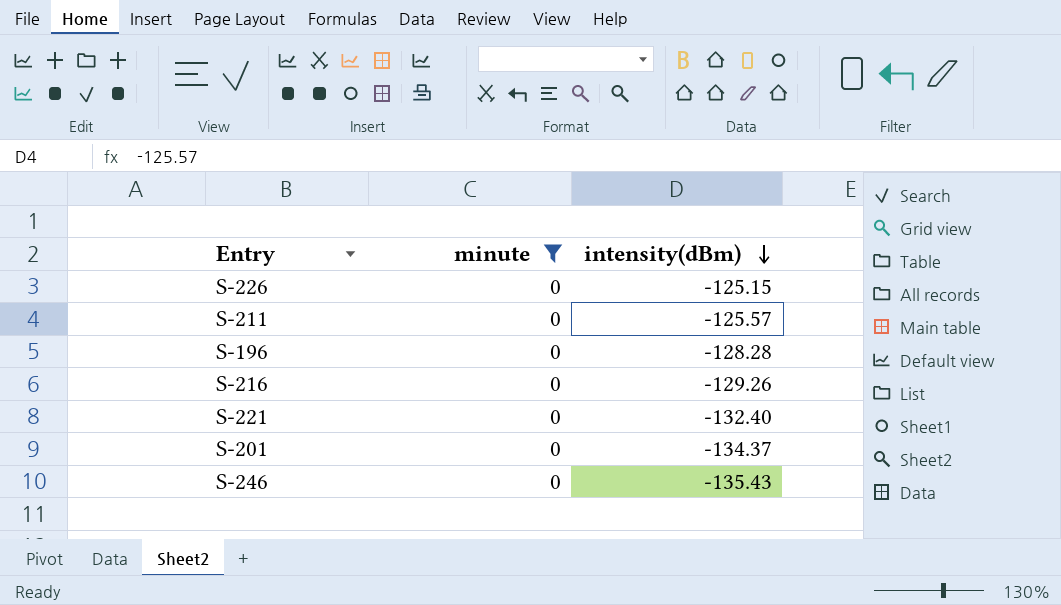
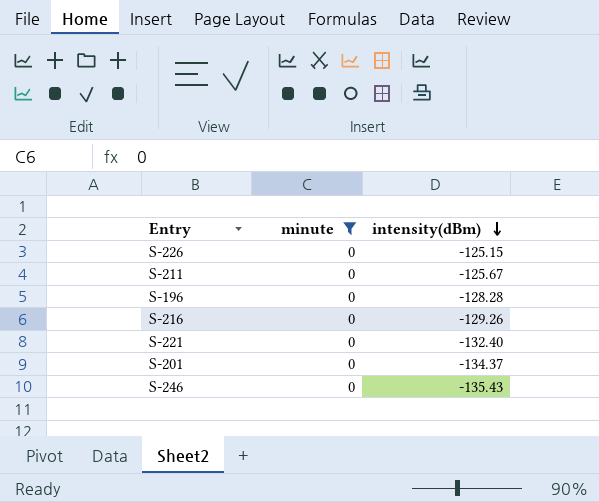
S-211 | intensity(dBm): -125.57 -> -125.67

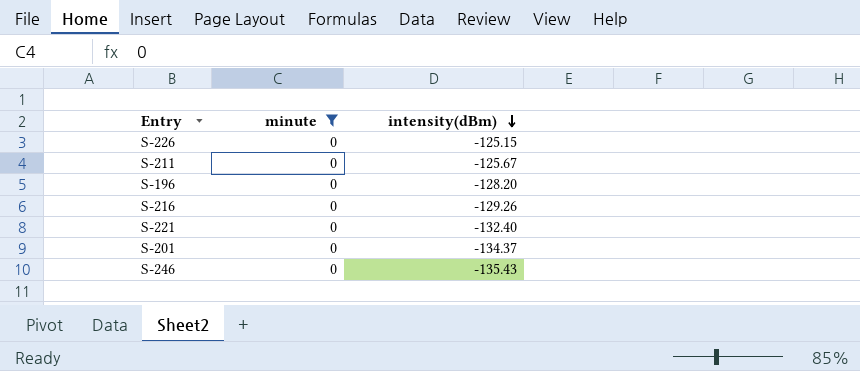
S-196 | intensity(dBm): -128.28 -> -128.20

